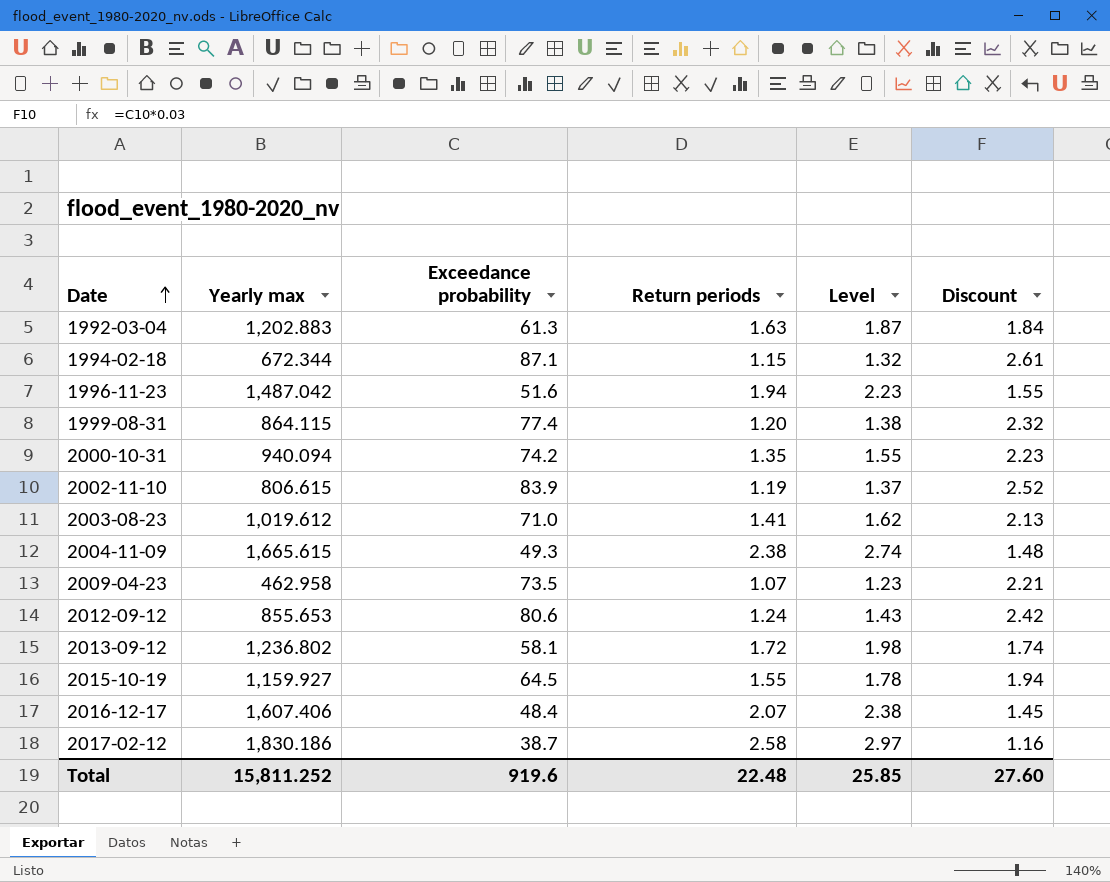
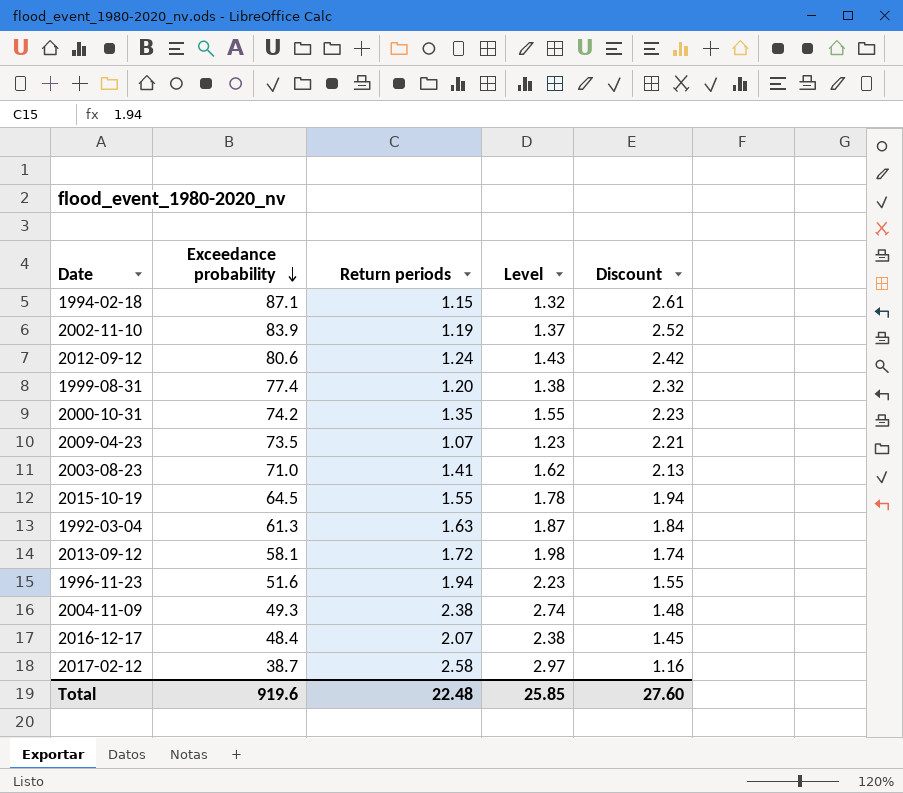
row order: Date ascending -> Exceedance probability descending
column Yearly max | position: 2 -> none

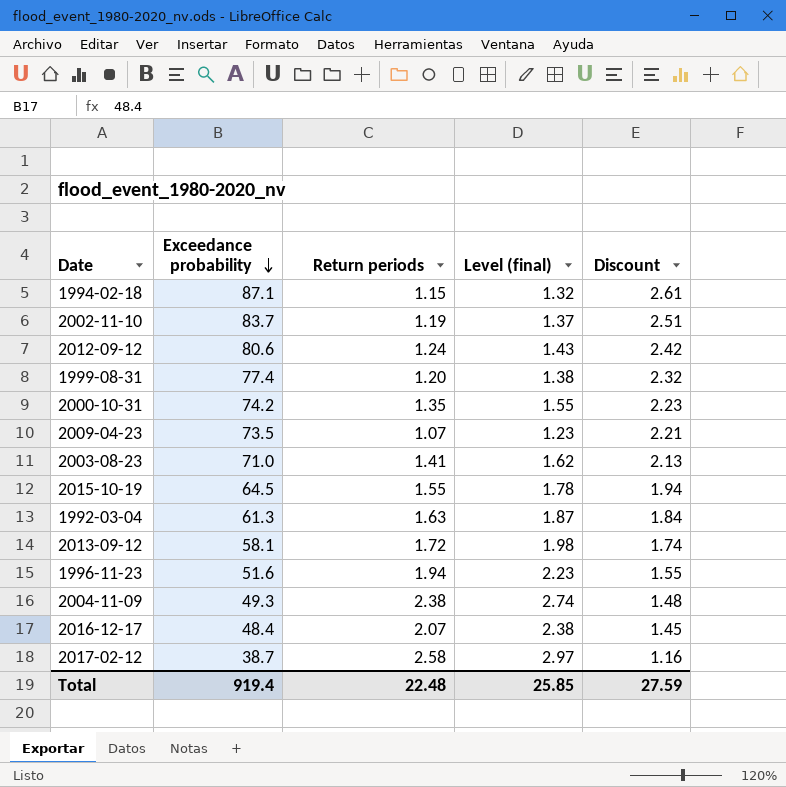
column name: Level -> Level (final)
2002-11-10 | Exceedance probability: 83.9 -> 83.7
2002-11-10 | Discount: 2.52 -> 2.51
Total | Exceedance probability: 919.6 -> 919.4
Total | Discount: 27.60 -> 27.59

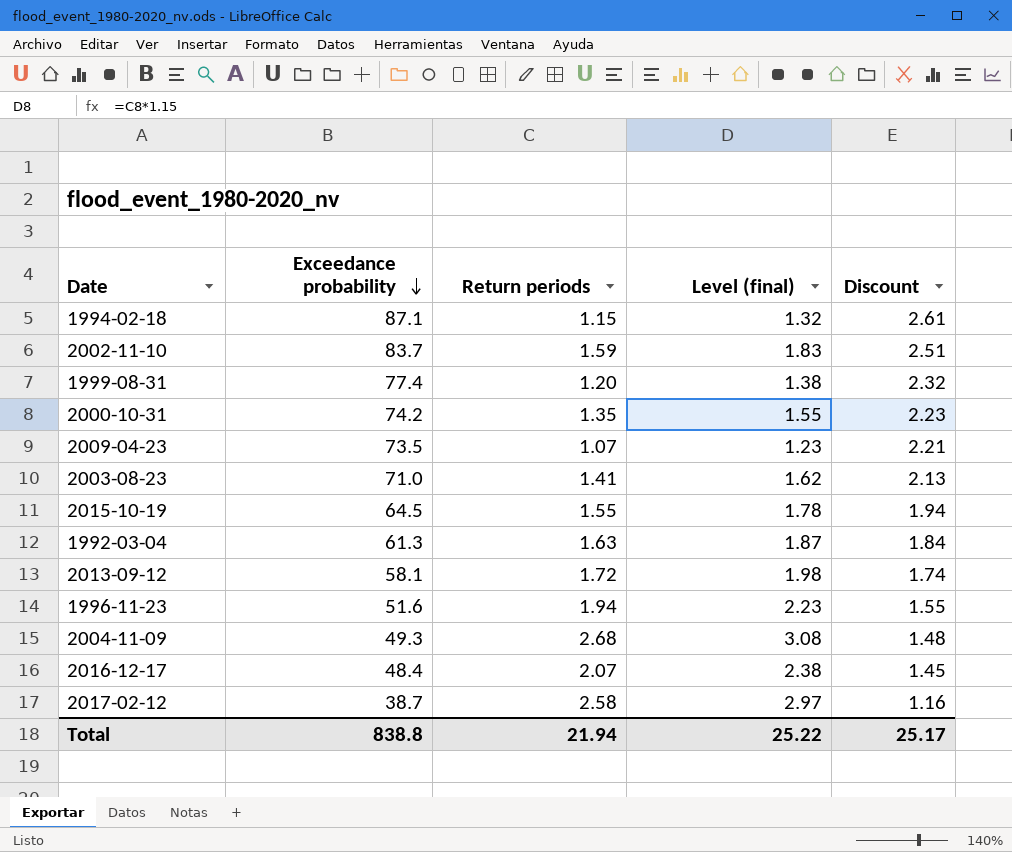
row 2012-09-12: 80.6 | 1.24 | 1.43 | 2.42 -> none
2002-11-10 | Return periods: 1.19 -> 1.59
2002-11-10 | Level (final): 1.37 -> 1.83
2004-11-09 | Return periods: 2.38 -> 2.68
2004-11-09 | Level (final): 2.74 -> 3.08
Total | Exceedance probability: 919.4 -> 838.8
Total | Return periods: 22.48 -> 21.94
Total | Level (final): 25.85 -> 25.22
Total | Discount: 27.59 -> 25.17

